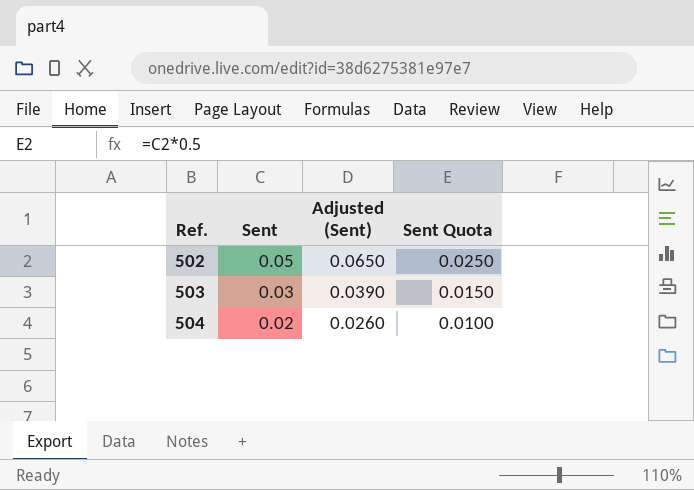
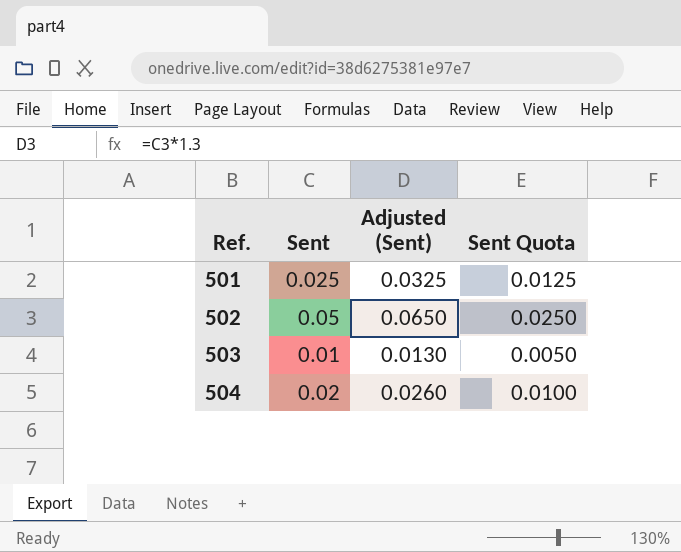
row 501: none -> 0.025 | 0.0325 | 0.0125
503 | Sent: 0.03 -> 0.01
503 | Adjusted (Sent): 0.0390 -> 0.0130
503 | Sent Quota: 0.0150 -> 0.0050

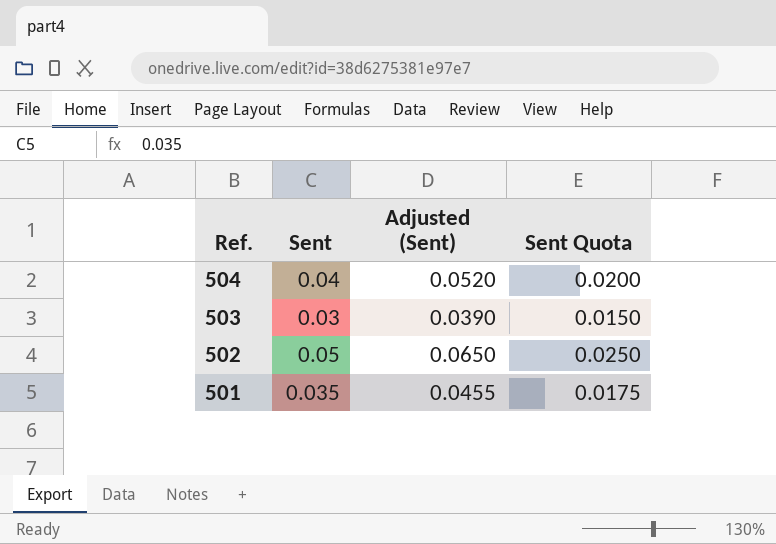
row order: Ref. ascending -> Ref. descending
504 | Sent: 0.02 -> 0.04
504 | Adjusted (Sent): 0.0260 -> 0.0520
504 | Sent Quota: 0.0100 -> 0.0200
503 | Sent: 0.01 -> 0.03
503 | Adjusted (Sent): 0.0130 -> 0.0390
503 | Sent Quota: 0.0050 -> 0.0150
501 | Sent: 0.025 -> 0.035
501 | Adjusted (Sent): 0.0325 -> 0.0455
501 | Sent Quota: 0.0125 -> 0.0175

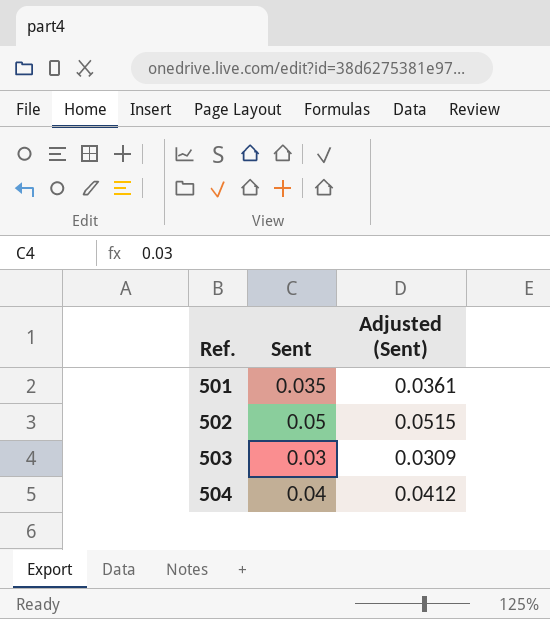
row order: Ref. descending -> Ref. ascending
column Sent Quota | formula: [Sent] * 0.5 -> none
column Adjusted (Sent) | formula: [Sent] * 1.3 -> [Sent] * 1.03

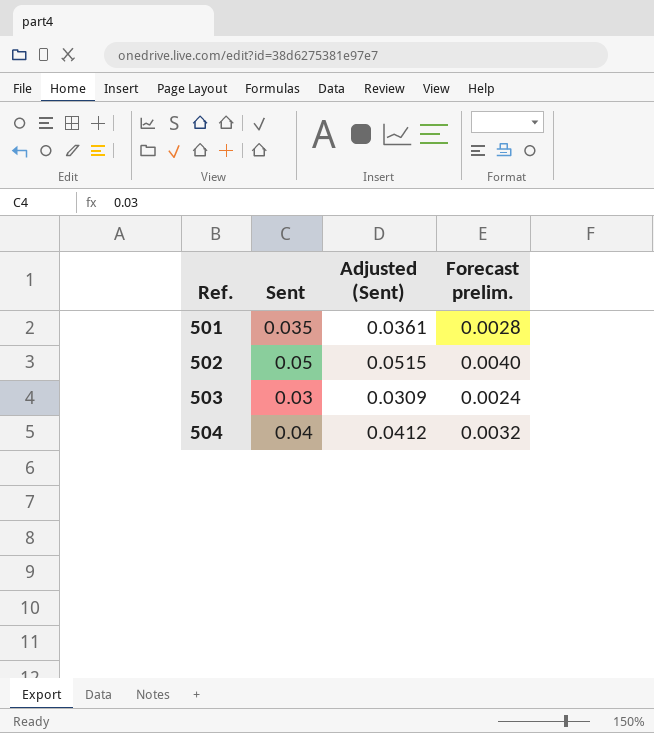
column Forecast prelim. | formula: none -> [Sent] * 0.08

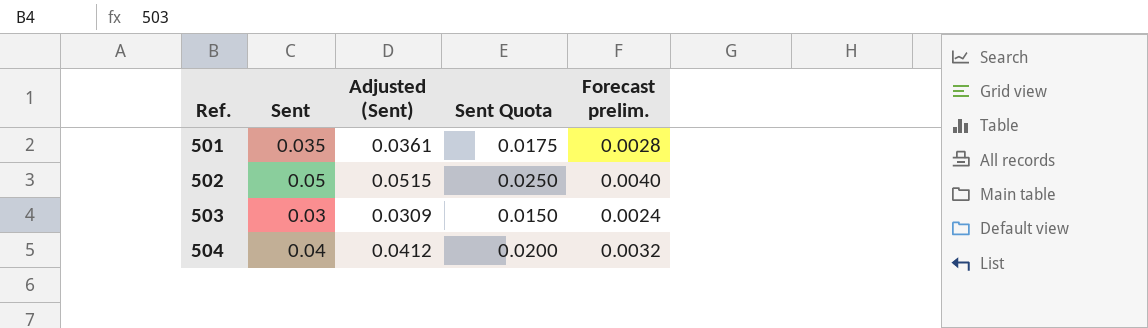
column Sent Quota | formula: none -> [Sent] * 0.5

